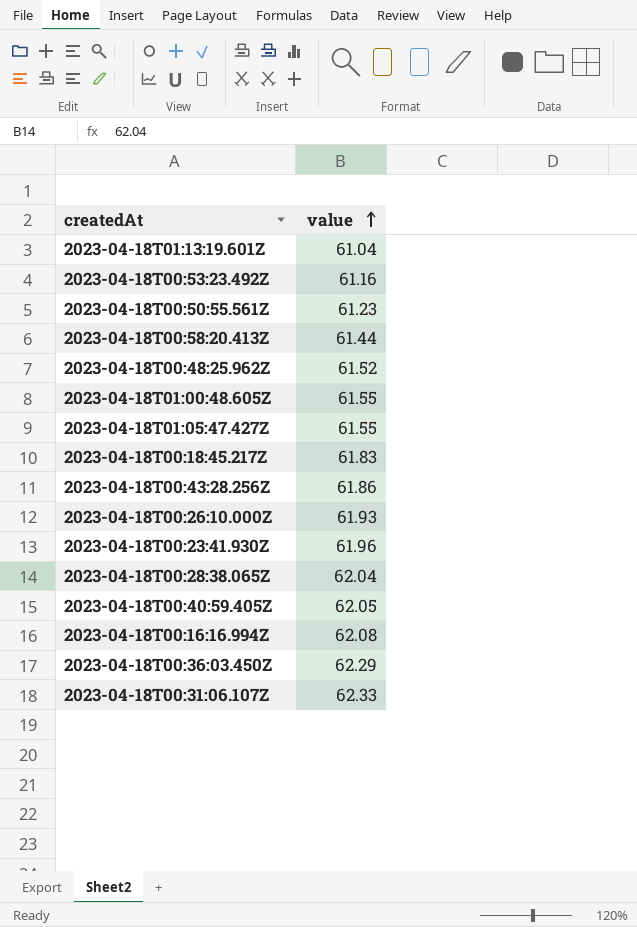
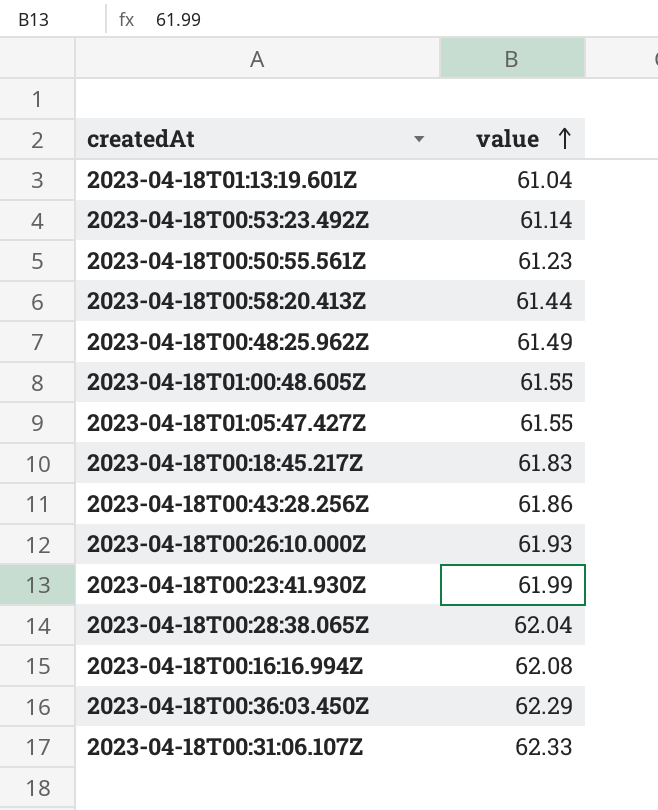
row 2023-04-18T00:40:59.405Z: 62.05 -> none
2023-04-18T00:53:23.492Z | value: 61.16 -> 61.14
2023-04-18T00:48:25.962Z | value: 61.52 -> 61.49
2023-04-18T00:23:41.930Z | value: 61.96 -> 61.99

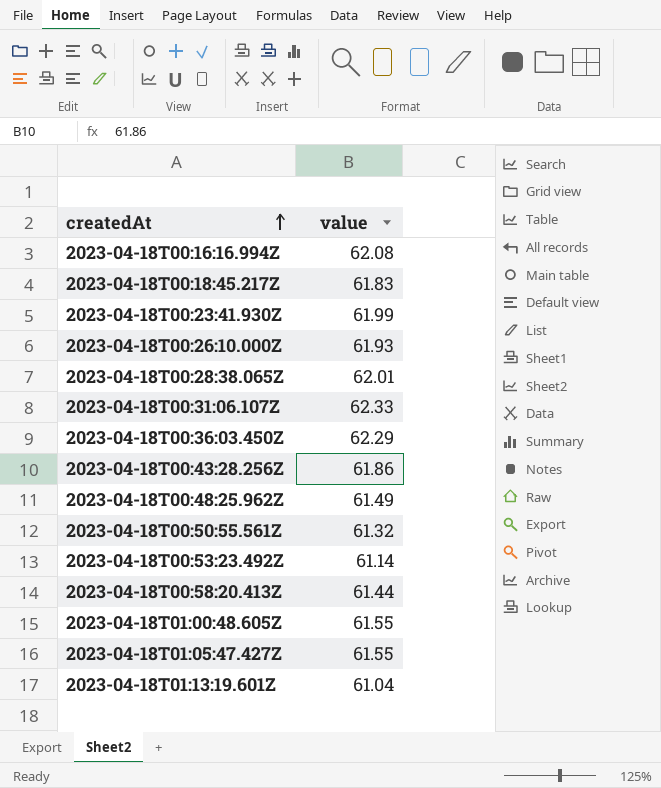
row order: value ascending -> createdAt ascending
2023-04-18T00:28:38.065Z | value: 62.04 -> 62.01
2023-04-18T00:50:55.561Z | value: 61.23 -> 61.32

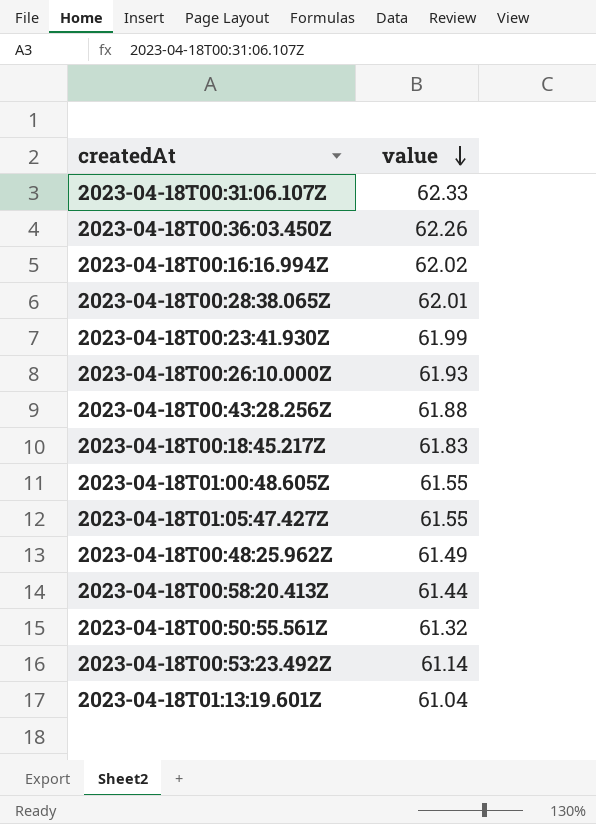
row order: createdAt ascending -> value descending
2023-04-18T00:36:03.450Z | value: 62.29 -> 62.26
2023-04-18T00:16:16.994Z | value: 62.08 -> 62.02
2023-04-18T00:43:28.256Z | value: 61.86 -> 61.88

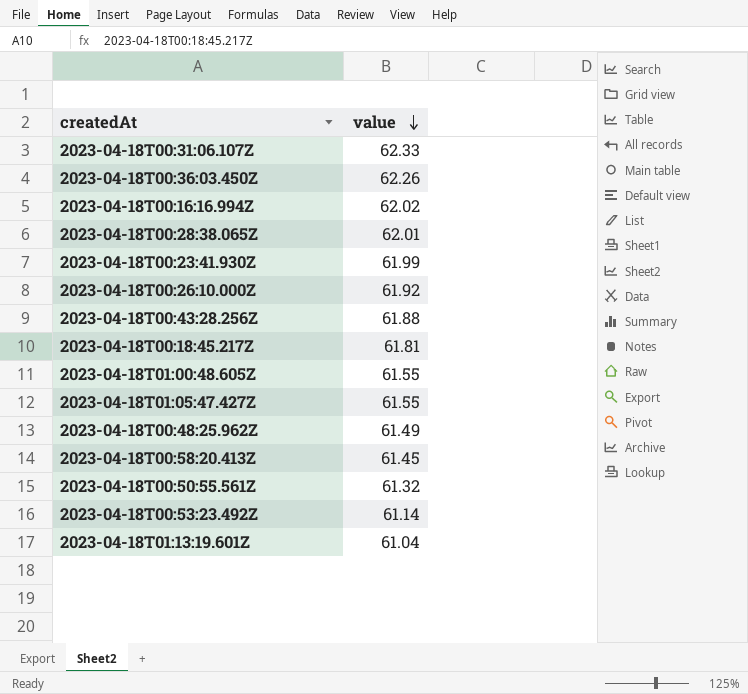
2023-04-18T00:26:10.000Z | value: 61.93 -> 61.92
2023-04-18T00:18:45.217Z | value: 61.83 -> 61.81
2023-04-18T00:58:20.413Z | value: 61.44 -> 61.45

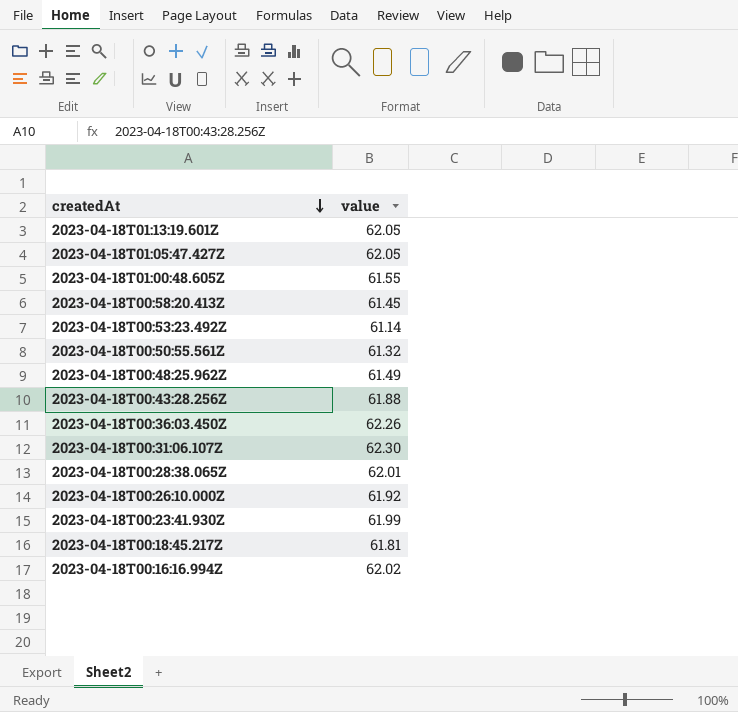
row order: value descending -> createdAt descending
2023-04-18T01:13:19.601Z | value: 61.04 -> 62.05
2023-04-18T01:05:47.427Z | value: 61.55 -> 62.05
2023-04-18T00:31:06.107Z | value: 62.33 -> 62.30

